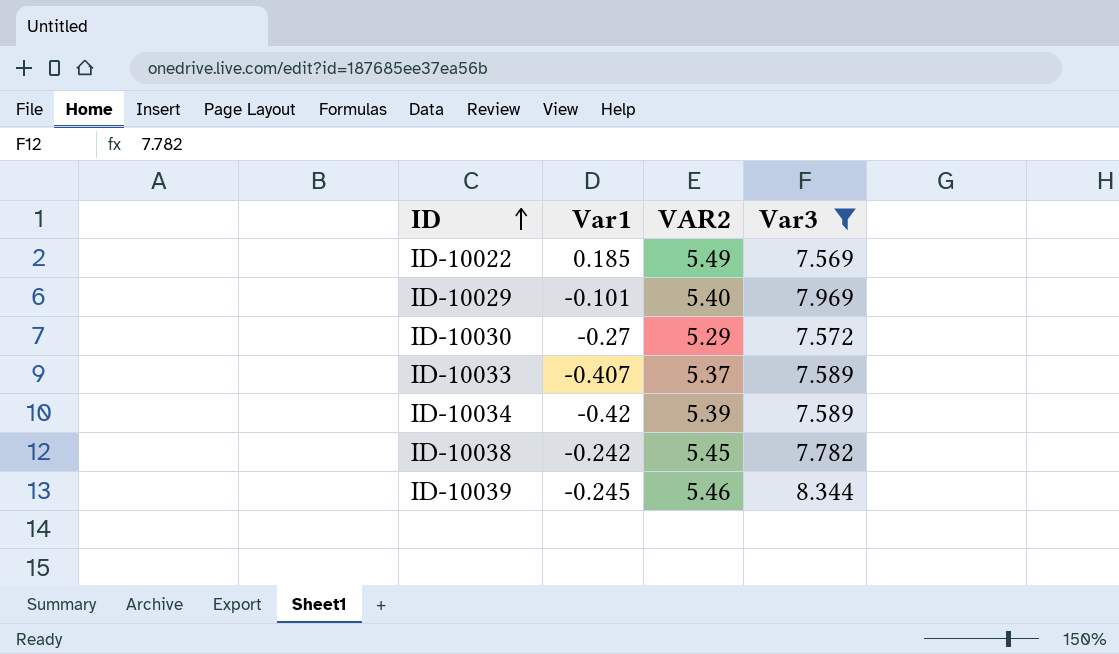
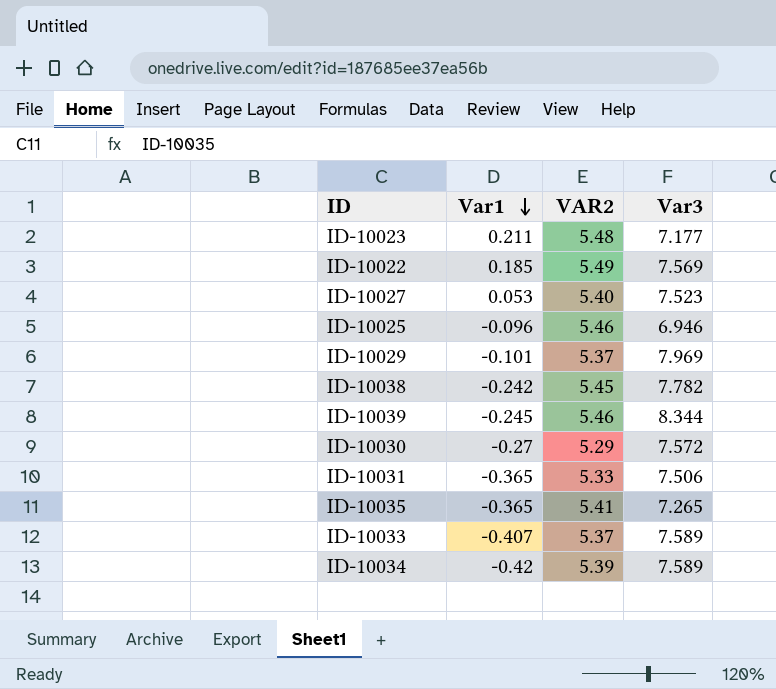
filter: Var3 >= 7.569 -> none
row order: ID ascending -> Var1 descending
ID-10029 | VAR2: 5.40 -> 5.37

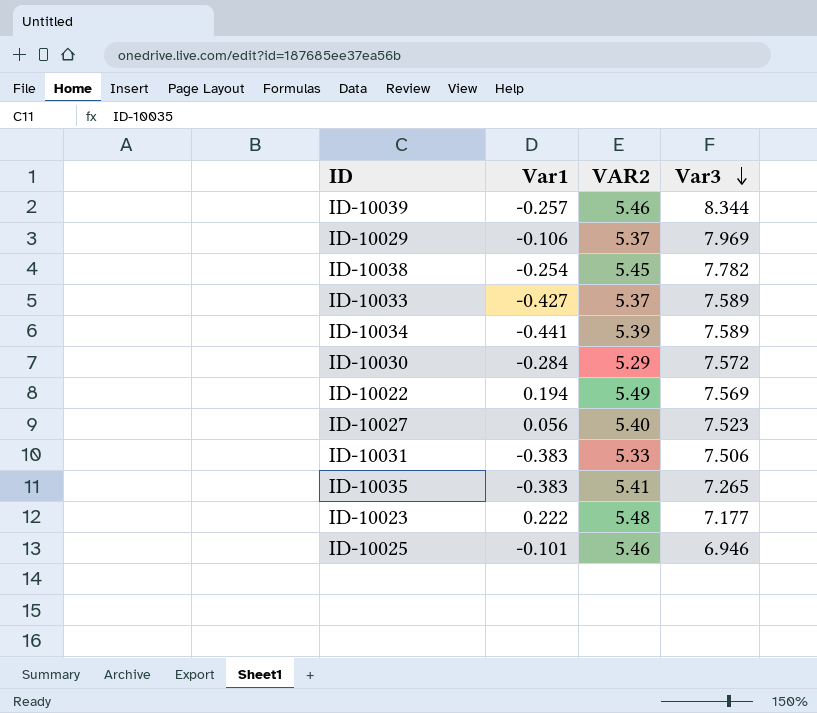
row order: Var1 descending -> Var3 descending
ID-10039 | Var1: -0.245 -> -0.257
ID-10029 | Var1: -0.101 -> -0.106
ID-10038 | Var1: -0.242 -> -0.254
ID-10033 | Var1: -0.407 -> -0.427
ID-10034 | Var1: -0.42 -> -0.441
ID-10030 | Var1: -0.27 -> -0.284
ID-10022 | Var1: 0.185 -> 0.194
ID-10027 | Var1: 0.053 -> 0.056
ID-10031 | Var1: -0.365 -> -0.383
ID-10035 | Var1: -0.365 -> -0.383
ID-10023 | Var1: 0.211 -> 0.222
ID-10025 | Var1: -0.096 -> -0.101

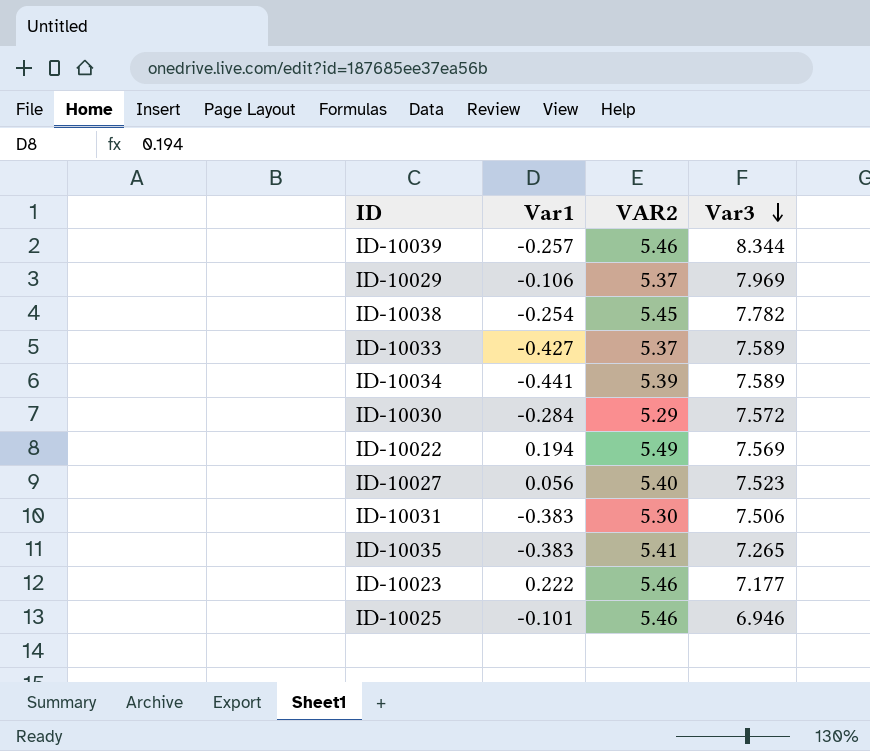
ID-10031 | VAR2: 5.33 -> 5.30
ID-10023 | VAR2: 5.48 -> 5.46

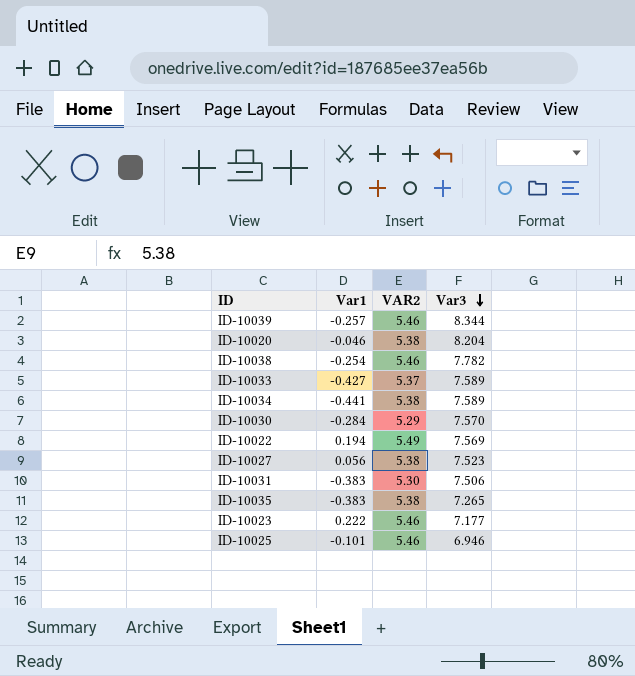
row ID-10029: -0.106 | 5.37 | 7.969 -> none
row ID-10020: none -> -0.046 | 5.38 | 8.204
ID-10038 | VAR2: 5.45 -> 5.46
ID-10034 | VAR2: 5.39 -> 5.38
ID-10030 | Var3: 7.572 -> 7.570
ID-10027 | VAR2: 5.40 -> 5.38
ID-10035 | VAR2: 5.41 -> 5.38

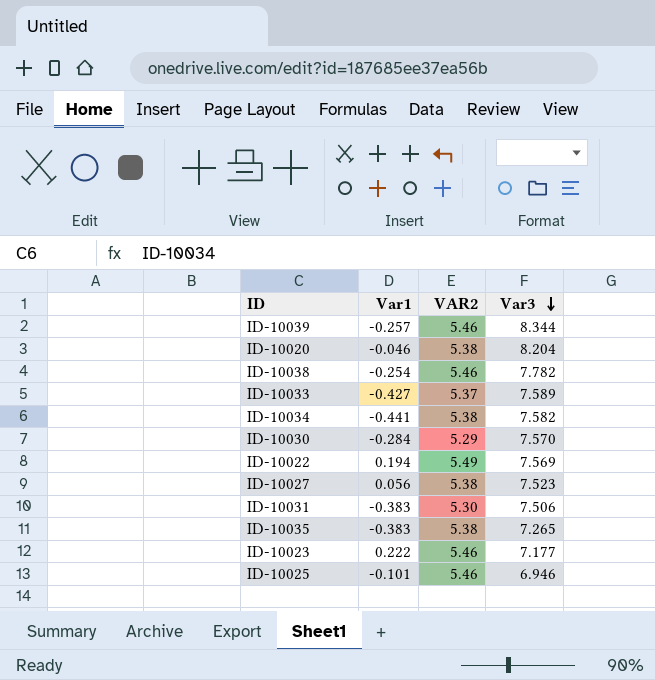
ID-10034 | Var3: 7.589 -> 7.582

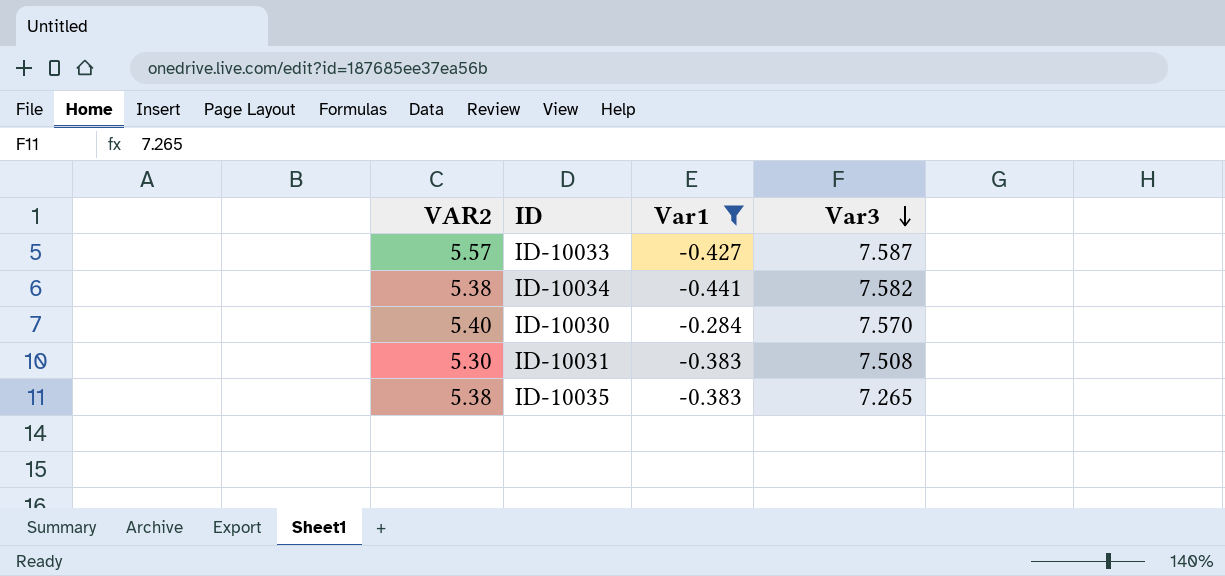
filter: none -> Var1 <= -0.284
column VAR2 | position: 3 -> 1
ID-10033 | VAR2: 5.37 -> 5.57
ID-10033 | Var3: 7.589 -> 7.587
ID-10030 | VAR2: 5.29 -> 5.40
ID-10031 | Var3: 7.506 -> 7.508

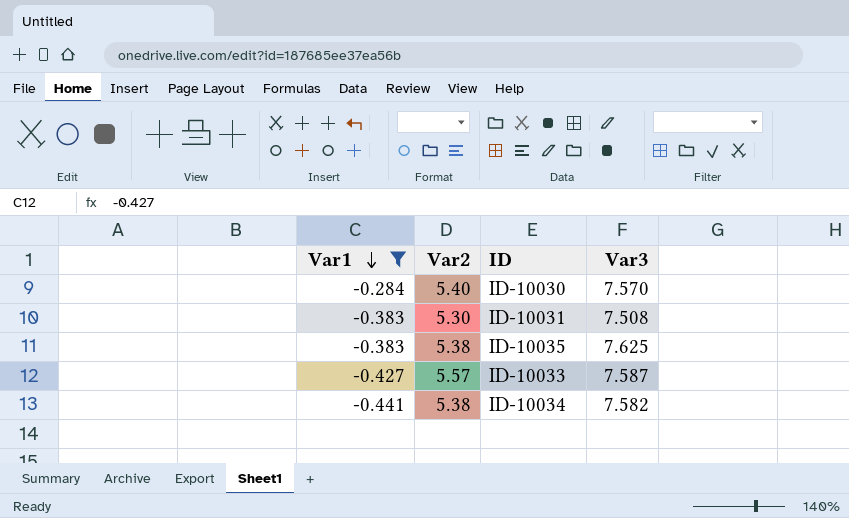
row order: Var3 descending -> Var1 descending
column Var1 | position: 3 -> 1
column name: VAR2 -> Var2
ID-10035 | Var3: 7.265 -> 7.625

